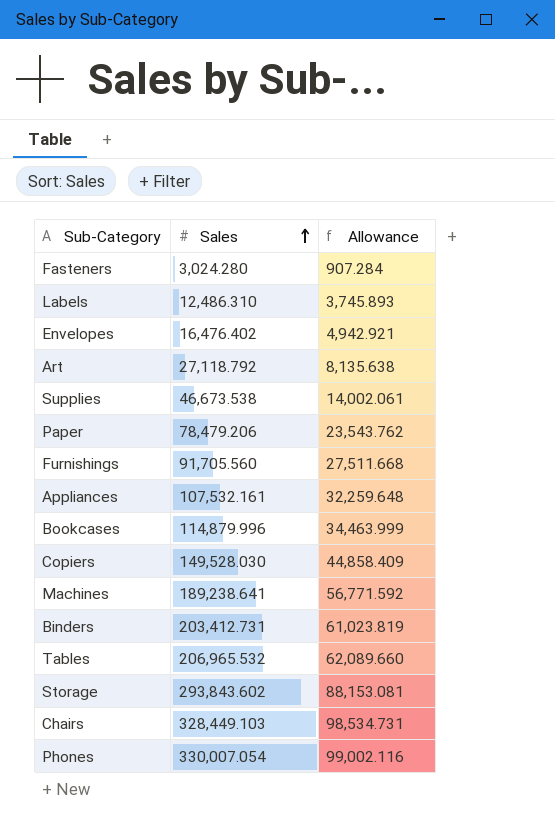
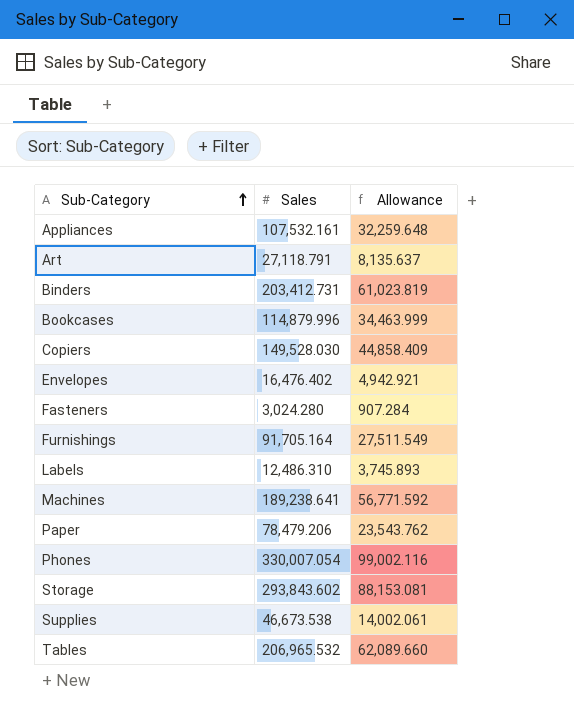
row order: Sales ascending -> Sub-Category ascending
row Chairs: 328,449.103 | 98,534.731 -> none
Art | Sales: 27,118.792 -> 27,118.791
Art | Allowance: 8,135.638 -> 8,135.637
Furnishings | Sales: 91,705.560 -> 91,705.164
Furnishings | Allowance: 27,511.668 -> 27,511.549

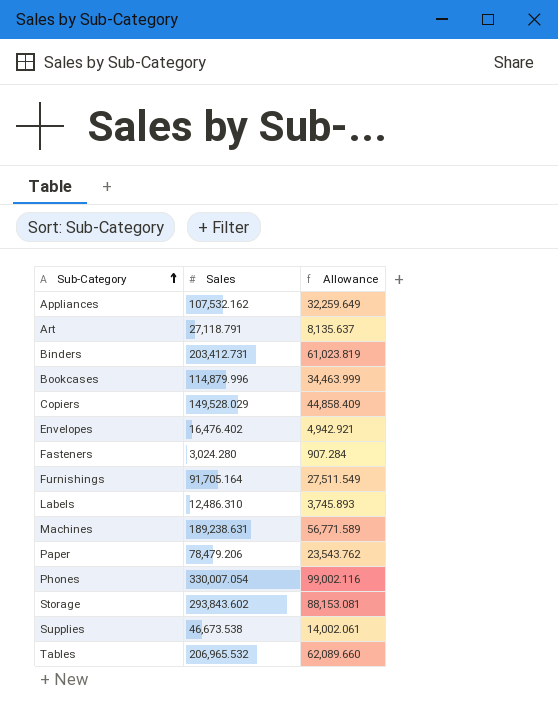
Appliances | Sales: 107,532.161 -> 107,532.162
Appliances | Allowance: 32,259.648 -> 32,259.649
Copiers | Sales: 149,528.030 -> 149,528.029
Machines | Sales: 189,238.641 -> 189,238.631
Machines | Allowance: 56,771.592 -> 56,771.589

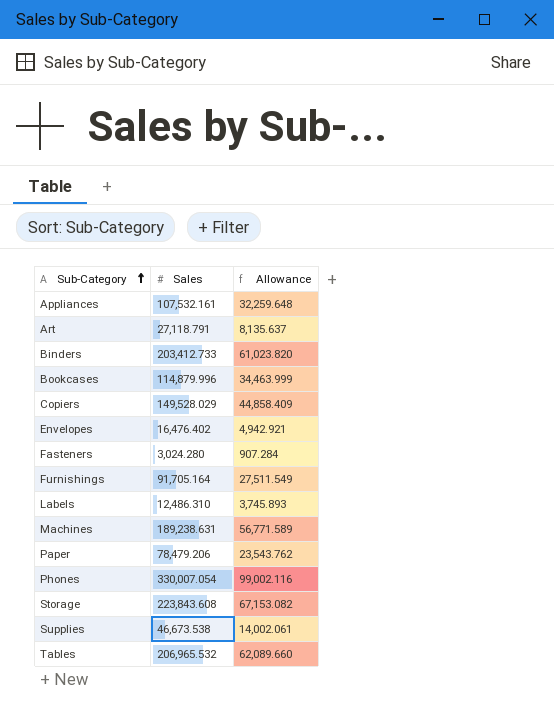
Appliances | Sales: 107,532.162 -> 107,532.161
Appliances | Allowance: 32,259.649 -> 32,259.648
Binders | Sales: 203,412.731 -> 203,412.733
Binders | Allowance: 61,023.819 -> 61,023.820
Storage | Sales: 293,843.602 -> 223,843.608
Storage | Allowance: 88,153.081 -> 67,153.082

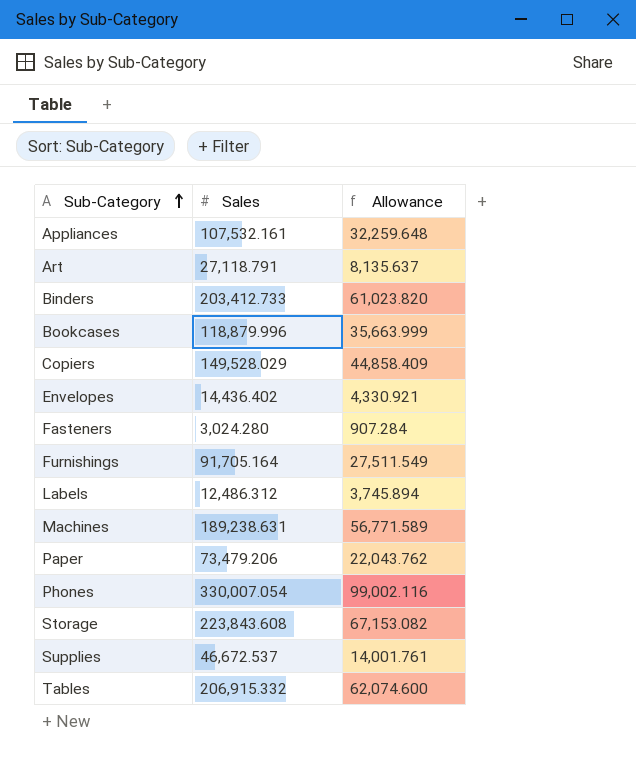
Bookcases | Sales: 114,879.996 -> 118,879.996
Bookcases | Allowance: 34,463.999 -> 35,663.999
Envelopes | Sales: 16,476.402 -> 14,436.402
Envelopes | Allowance: 4,942.921 -> 4,330.921
Labels | Sales: 12,486.310 -> 12,486.312
Labels | Allowance: 3,745.893 -> 3,745.894
Paper | Sales: 78,479.206 -> 73,479.206
Paper | Allowance: 23,543.762 -> 22,043.762
Supplies | Sales: 46,673.538 -> 46,672.537
Supplies | Allowance: 14,002.061 -> 14,001.761
Tables | Sales: 206,965.532 -> 206,915.332
Tables | Allowance: 62,089.660 -> 62,074.600

